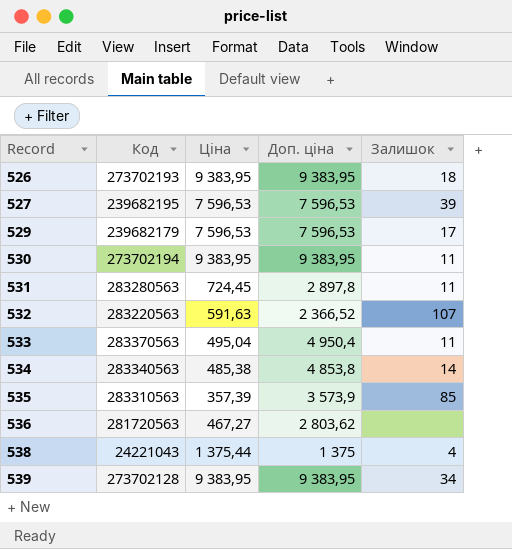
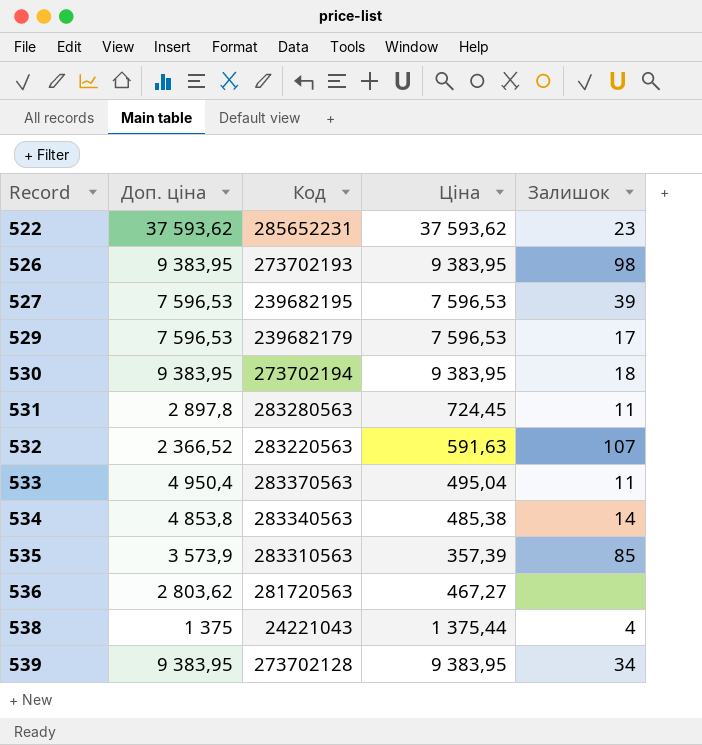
column Доп. ціна | position: 4 -> 2
row 522: none -> 37 593,62 | 285652231 | 37 593,62 | 23
526 | Залишок: 18 -> 98
530 | Залишок: 11 -> 18

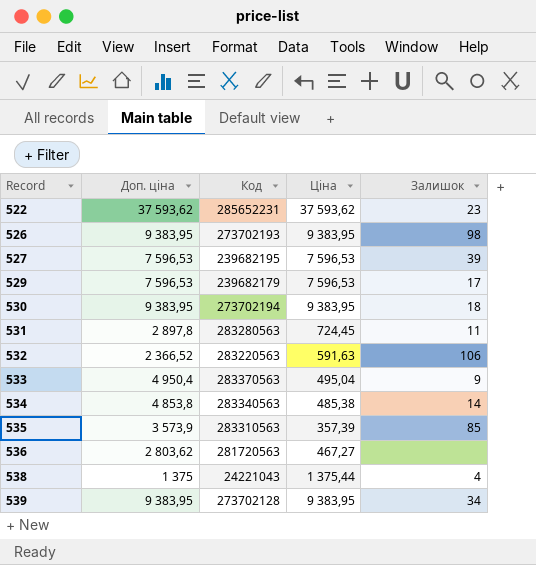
532 | Залишок: 107 -> 106
533 | Залишок: 11 -> 9

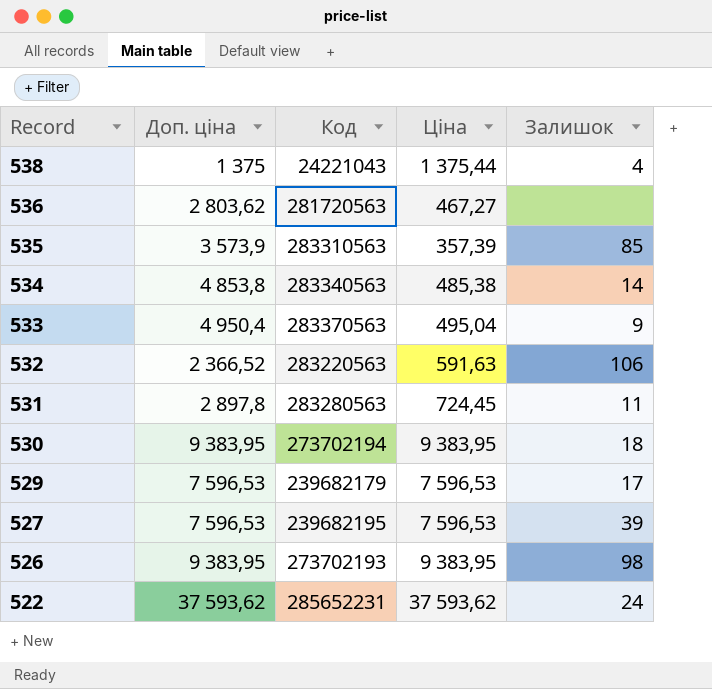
row order: Record ascending -> Record descending
row 539: 9 383,95 | 273702128 | 9 383,95 | 34 -> none
522 | Залишок: 23 -> 24

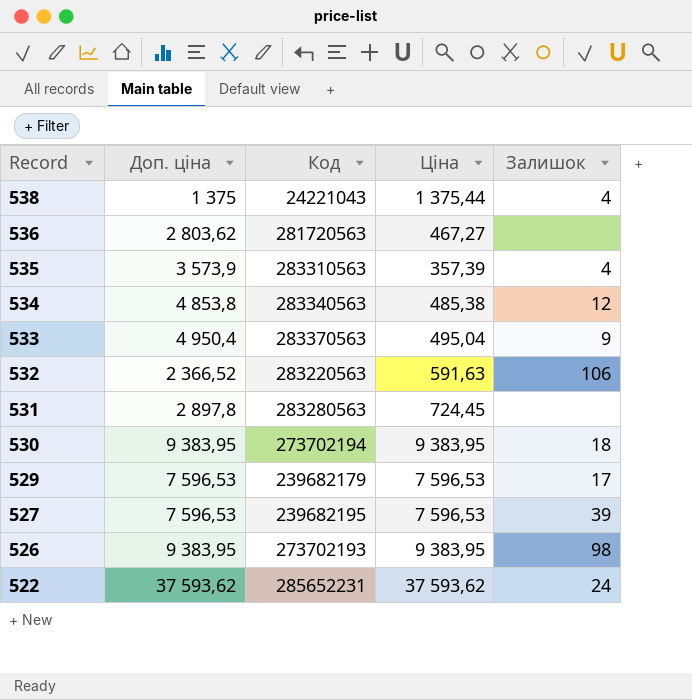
535 | Залишок: 85 -> 4
534 | Залишок: 14 -> 12
531 | Залишок: 11 -> none

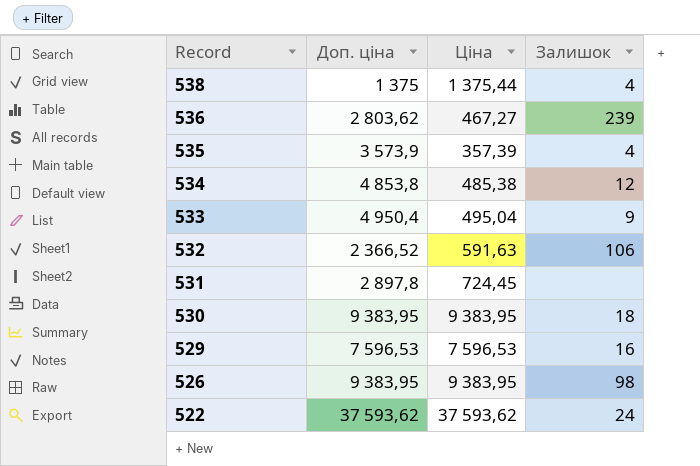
column Код | position: 3 -> none
row 527: 7 596,53 | 239682195 | 7 596,53 | 39 -> none
536 | Залишок: none -> 239
529 | Залишок: 17 -> 16

